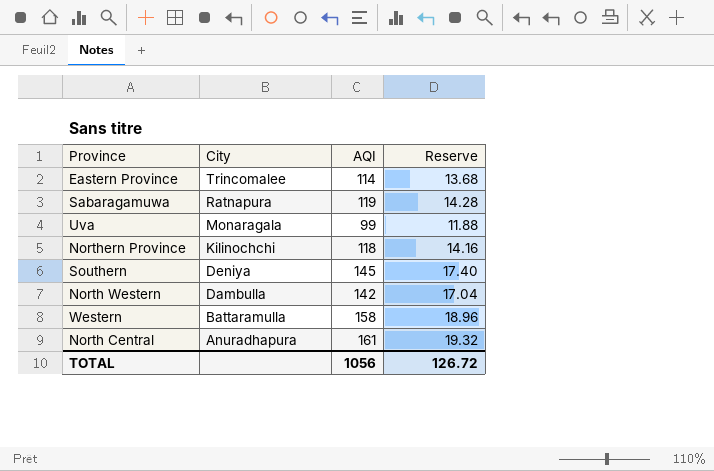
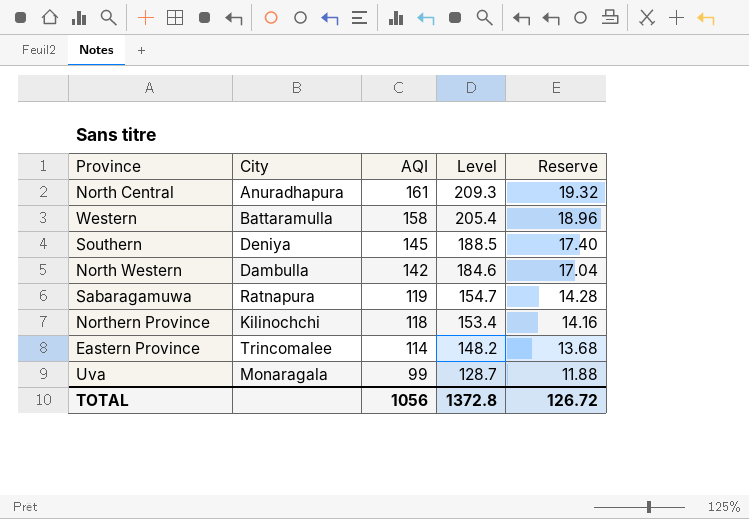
row order: City descending -> AQI descending
column Level | formula: none -> [AQI] * 1.3

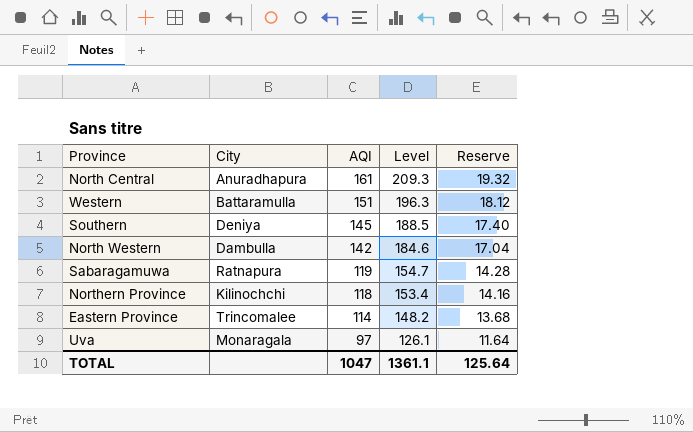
Western | AQI: 158 -> 151
Western | Level: 205.4 -> 196.3
Western | Reserve: 18.96 -> 18.12
Uva | AQI: 99 -> 97
Uva | Level: 128.7 -> 126.1
Uva | Reserve: 11.88 -> 11.64
TOTAL | AQI: 1056 -> 1047
TOTAL | Level: 1372.8 -> 1361.1
TOTAL | Reserve: 126.72 -> 125.64

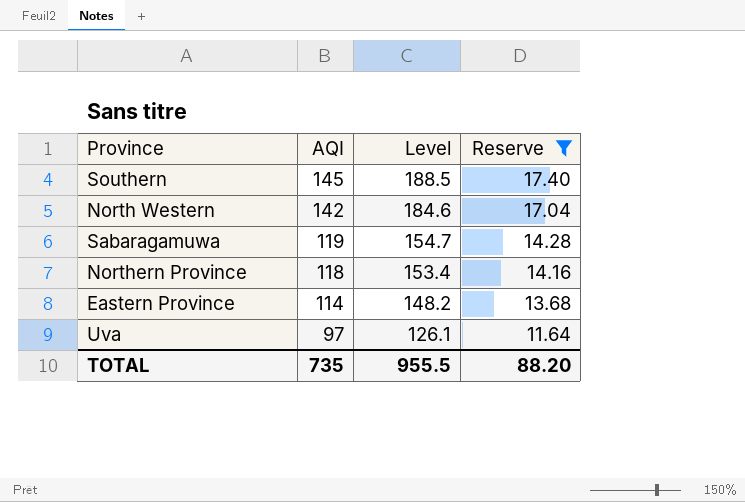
filter: none -> Reserve <= 17.40
column City | position: 2 -> none
TOTAL | AQI: 1047 -> 735
TOTAL | Level: 1361.1 -> 955.5
TOTAL | Reserve: 125.64 -> 88.20

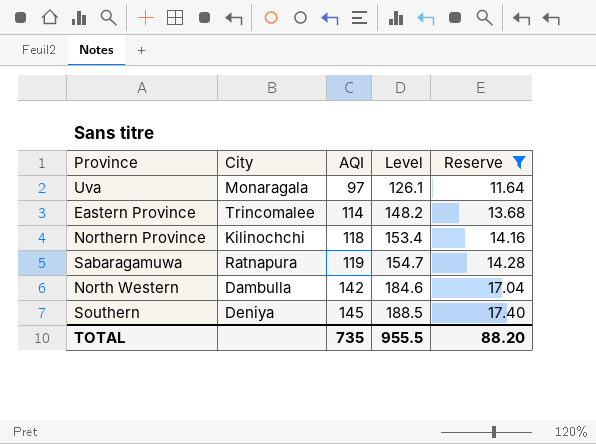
row order: AQI descending -> AQI ascending
column City | position: none -> 2

